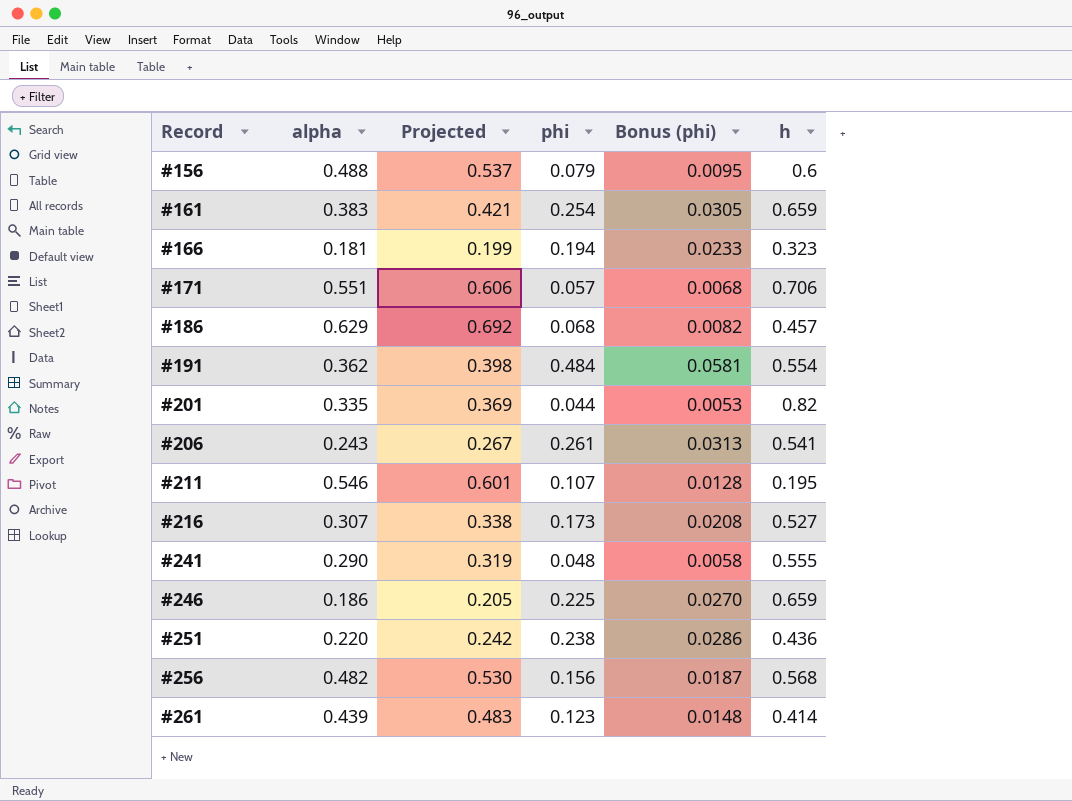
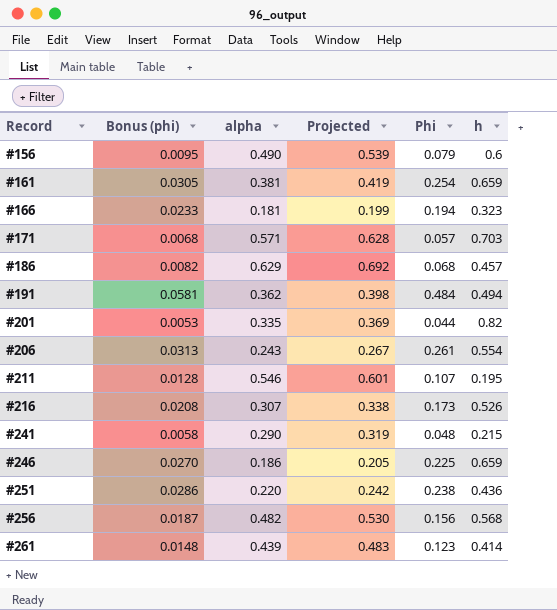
column Bonus (phi) | position: 5 -> 2
column name: phi -> Phi
#156 | alpha: 0.488 -> 0.490
#156 | Projected: 0.537 -> 0.539
#161 | alpha: 0.383 -> 0.381
#161 | Projected: 0.421 -> 0.419
#171 | alpha: 0.551 -> 0.571
#171 | Projected: 0.606 -> 0.628
#171 | h: 0.706 -> 0.703
#191 | h: 0.554 -> 0.494
#206 | h: 0.541 -> 0.554
#216 | h: 0.527 -> 0.526
#241 | h: 0.555 -> 0.215

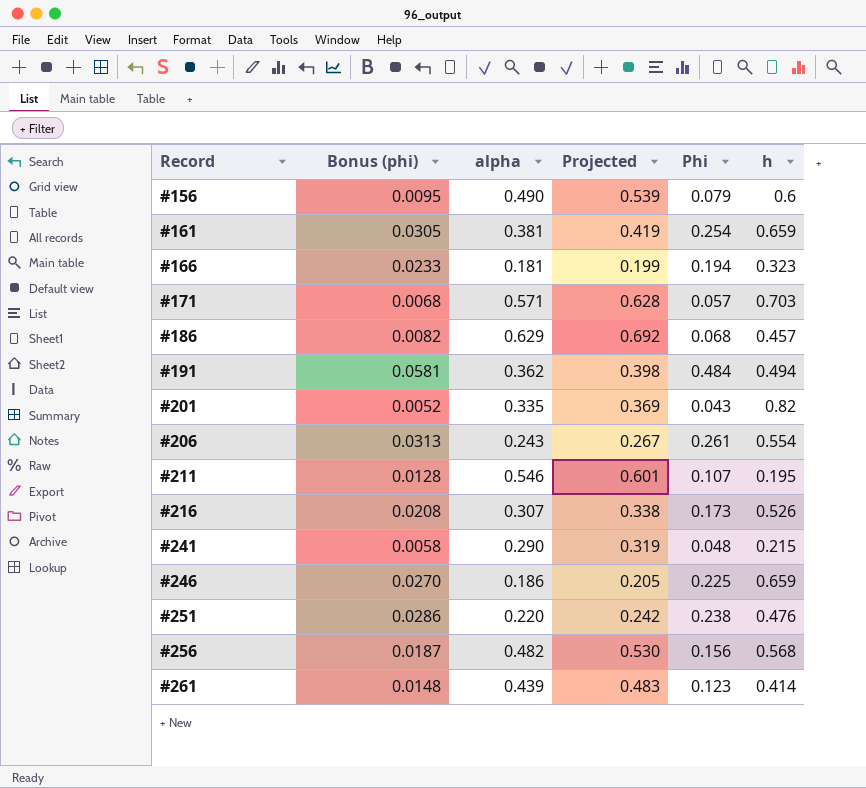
#201 | Bonus (phi): 0.0053 -> 0.0052
#201 | Phi: 0.044 -> 0.043
#251 | h: 0.436 -> 0.476

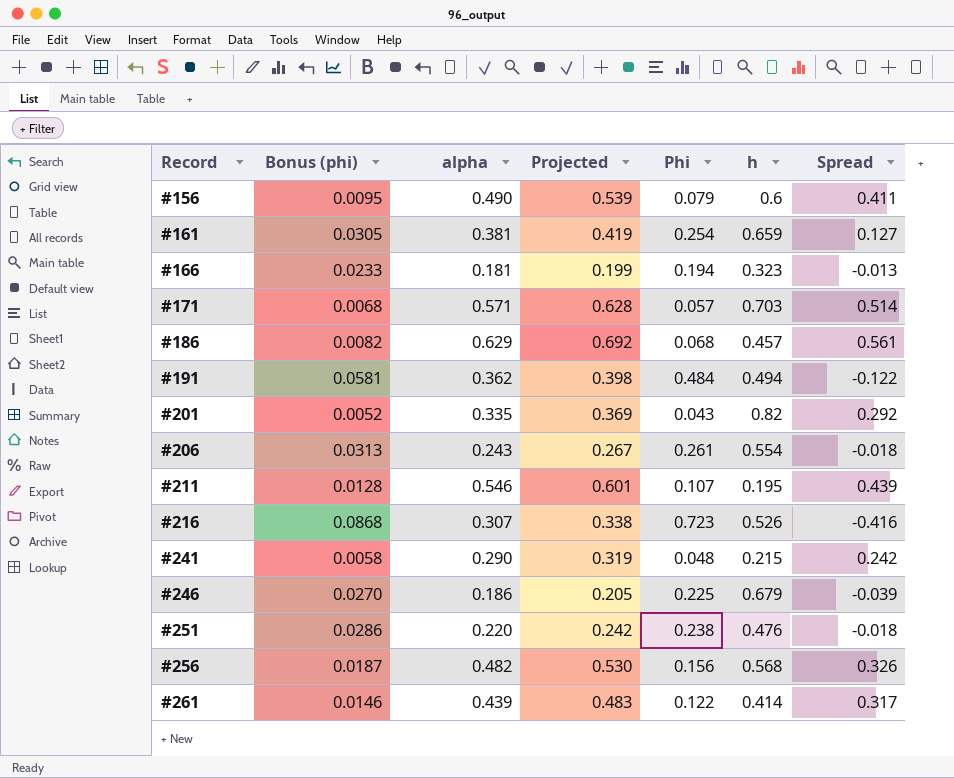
column Spread | formula: none -> [alpha] - [Phi]
#216 | Bonus (phi): 0.0208 -> 0.0868
#216 | Phi: 0.173 -> 0.723
#246 | h: 0.659 -> 0.679
#261 | Bonus (phi): 0.0148 -> 0.0146
#261 | Phi: 0.123 -> 0.122

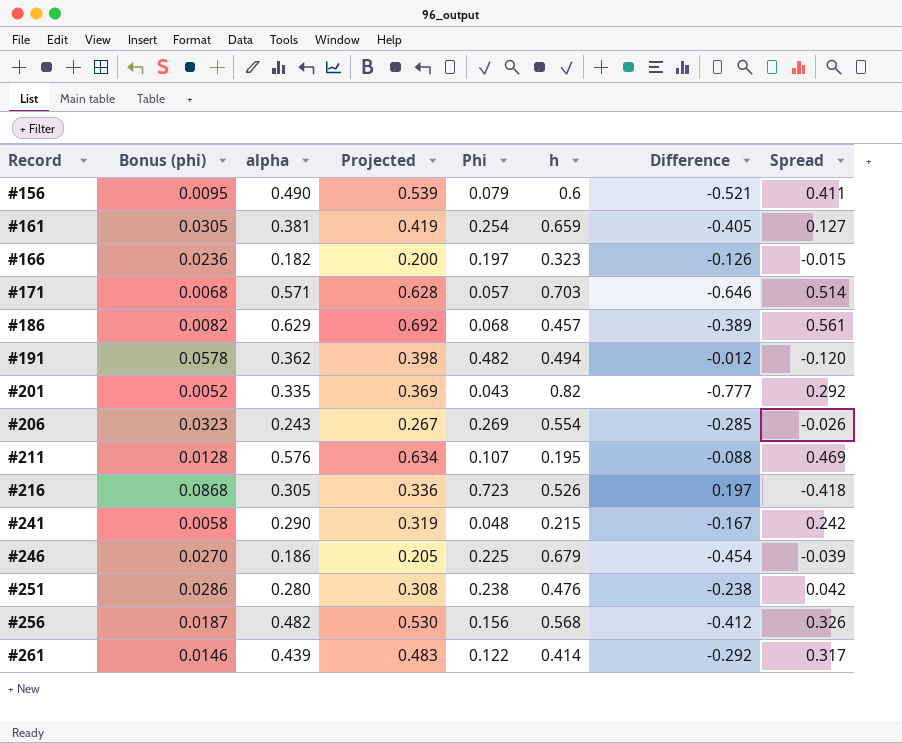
column Difference | formula: none -> [Phi] - [h]
#166 | Bonus (phi): 0.0233 -> 0.0236
#166 | alpha: 0.181 -> 0.182
#166 | Projected: 0.199 -> 0.200
#166 | Phi: 0.194 -> 0.197
#166 | Spread: -0.013 -> -0.015
#191 | Bonus (phi): 0.0581 -> 0.0578
#191 | Phi: 0.484 -> 0.482
#191 | Spread: -0.122 -> -0.120
#206 | Bonus (phi): 0.0313 -> 0.0323
#206 | Phi: 0.261 -> 0.269
#206 | Spread: -0.018 -> -0.026
#211 | alpha: 0.546 -> 0.576
#211 | Projected: 0.601 -> 0.634
#211 | Spread: 0.439 -> 0.469
#216 | alpha: 0.307 -> 0.305
#216 | Projected: 0.338 -> 0.336
#216 | Spread: -0.416 -> -0.418
#251 | alpha: 0.220 -> 0.280
#251 | Projected: 0.242 -> 0.308
#251 | Spread: -0.018 -> 0.042

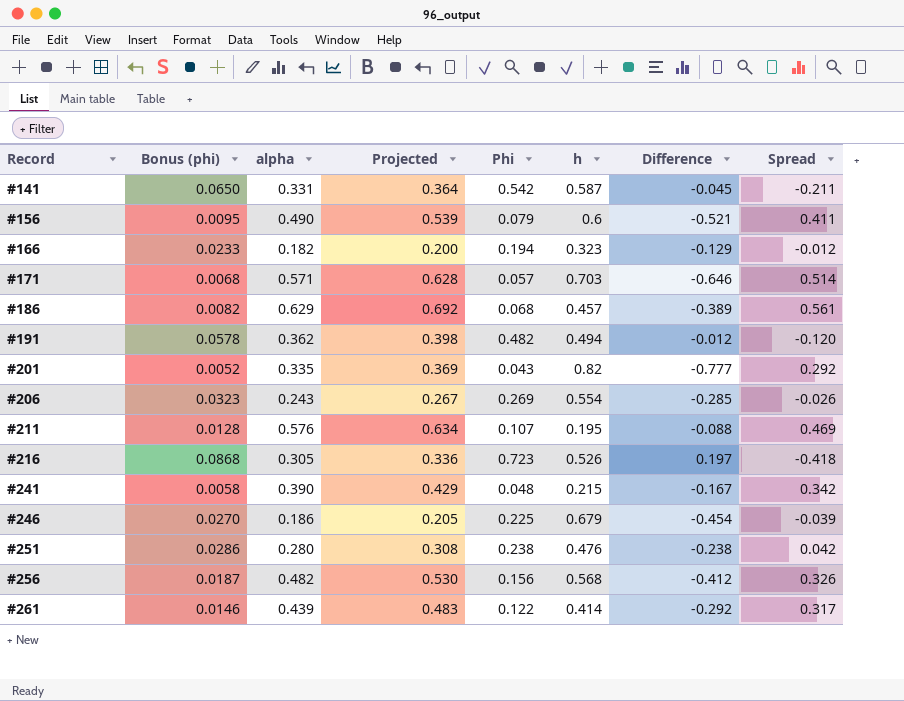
row #161: 0.0305 | 0.381 | 0.419 | 0.254 | 0.659 | -0.405 | 0.127 -> none
row #141: none -> 0.0650 | 0.331 | 0.364 | 0.542 | 0.587 | -0.045 | -0.211
#166 | Bonus (phi): 0.0236 -> 0.0233
#166 | Phi: 0.197 -> 0.194
#166 | Difference: -0.126 -> -0.129
#166 | Spread: -0.015 -> -0.012
#241 | alpha: 0.290 -> 0.390
#241 | Projected: 0.319 -> 0.429
#241 | Spread: 0.242 -> 0.342

